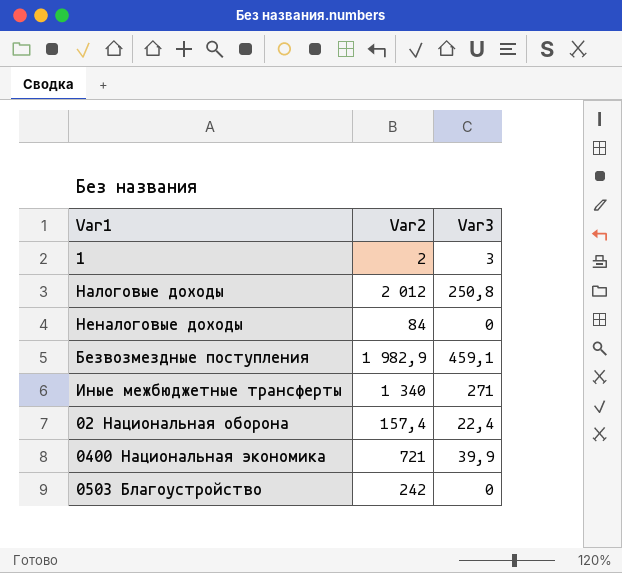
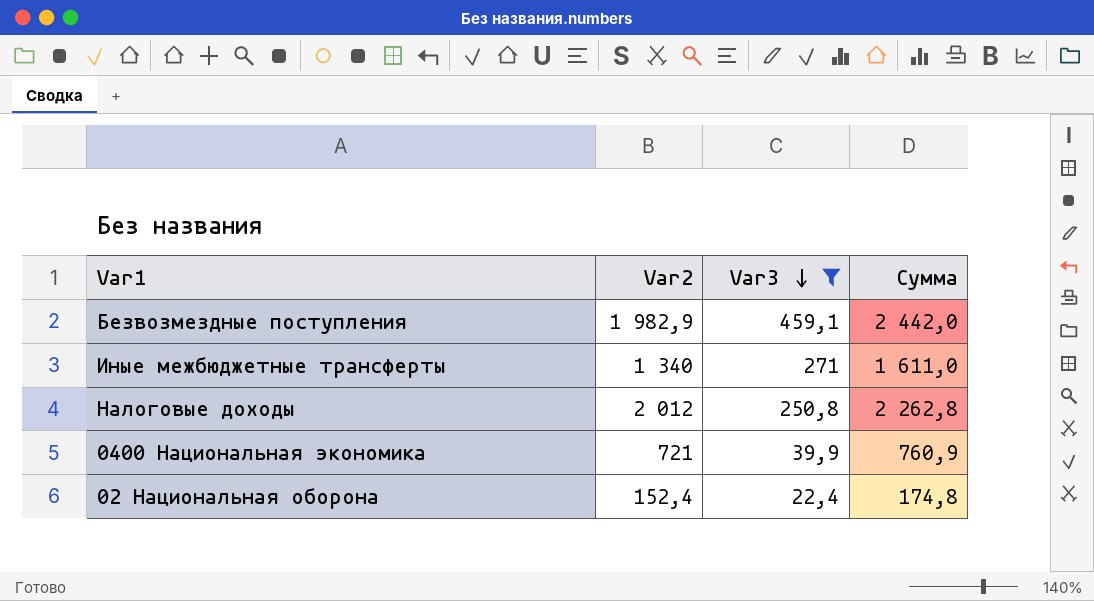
filter: none -> Var3 >= 22,4
row order: none -> Var3 descending
column Сумма | formula: none -> [Var2] + [Var3]
02 Национальная оборона | Var2: 157,4 -> 152,4

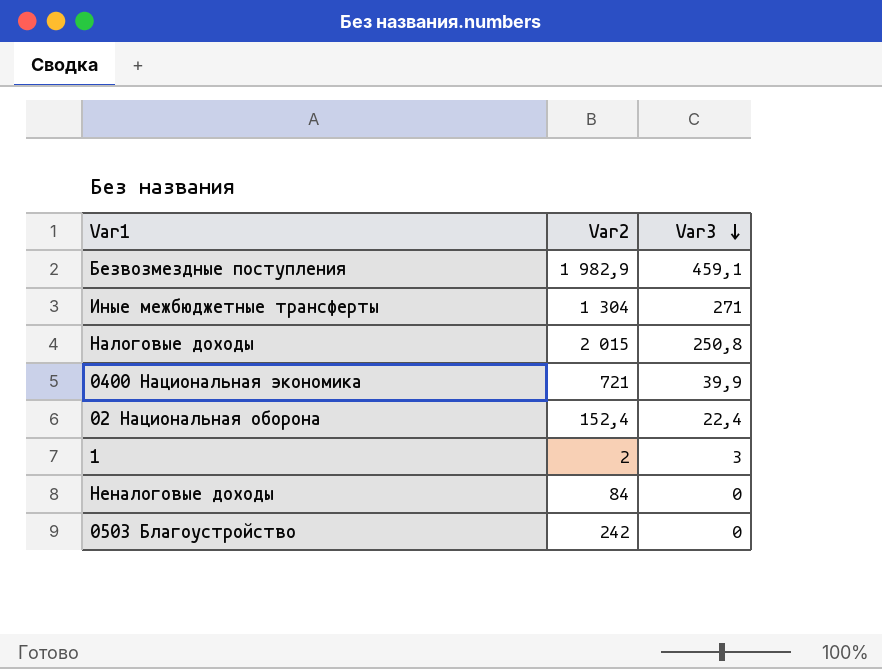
filter: Var3 >= 22,4 -> none
column Сумма | formula: [Var2] + [Var3] -> none
Иные межбюджетные трансферты | Var2: 1 340 -> 1 304
Налоговые доходы | Var2: 2 012 -> 2 015

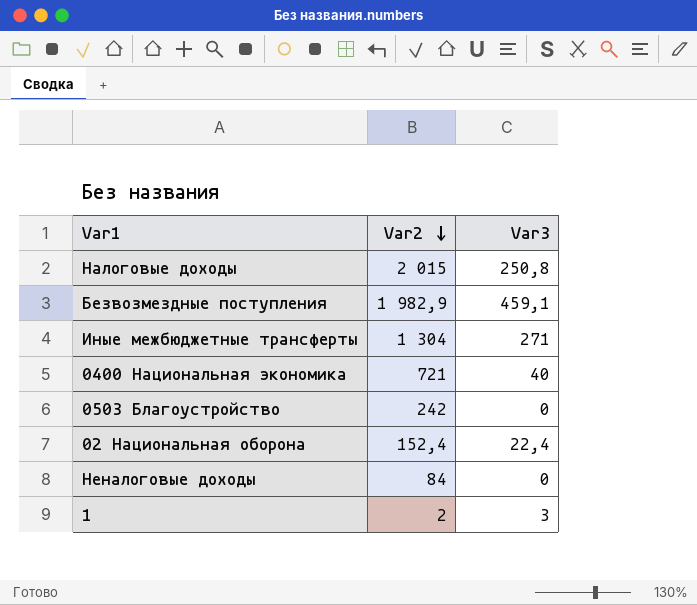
row order: Var3 descending -> Var2 descending
0400 Национальная экономика | Var3: 39,9 -> 40

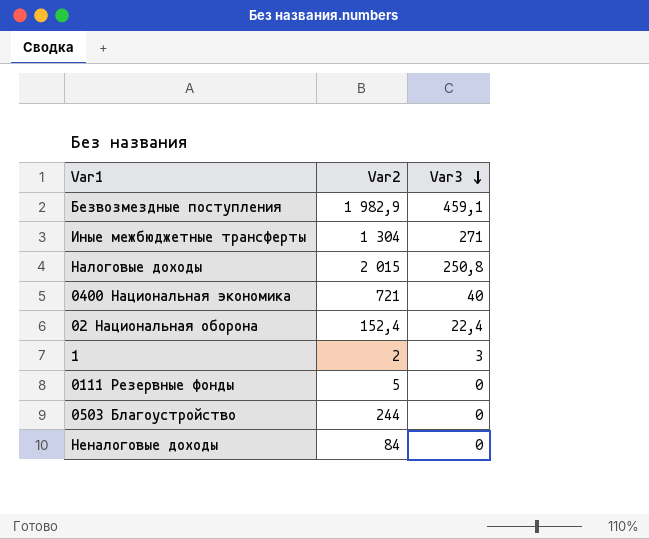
row order: Var2 descending -> Var3 descending
row 0111 Резервные фонды: none -> 5 | 0
0503 Благоустройство | Var2: 242 -> 244

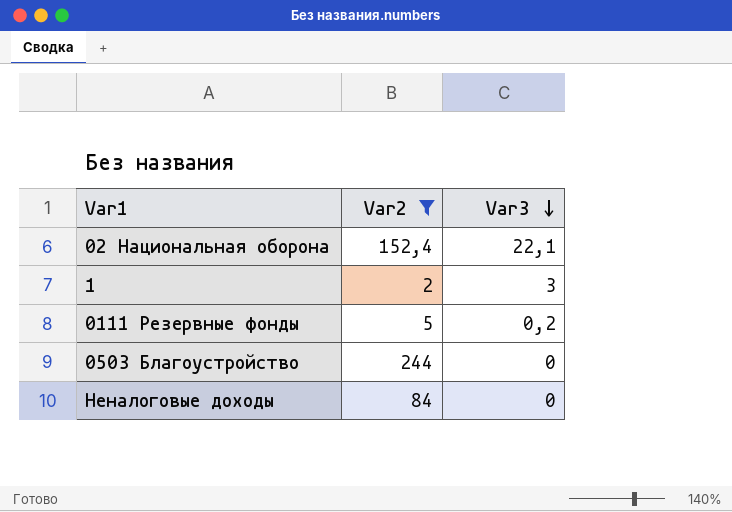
filter: none -> Var2 <= 244
02 Национальная оборона | Var3: 22,4 -> 22,1
0111 Резервные фонды | Var3: 0 -> 0,2

